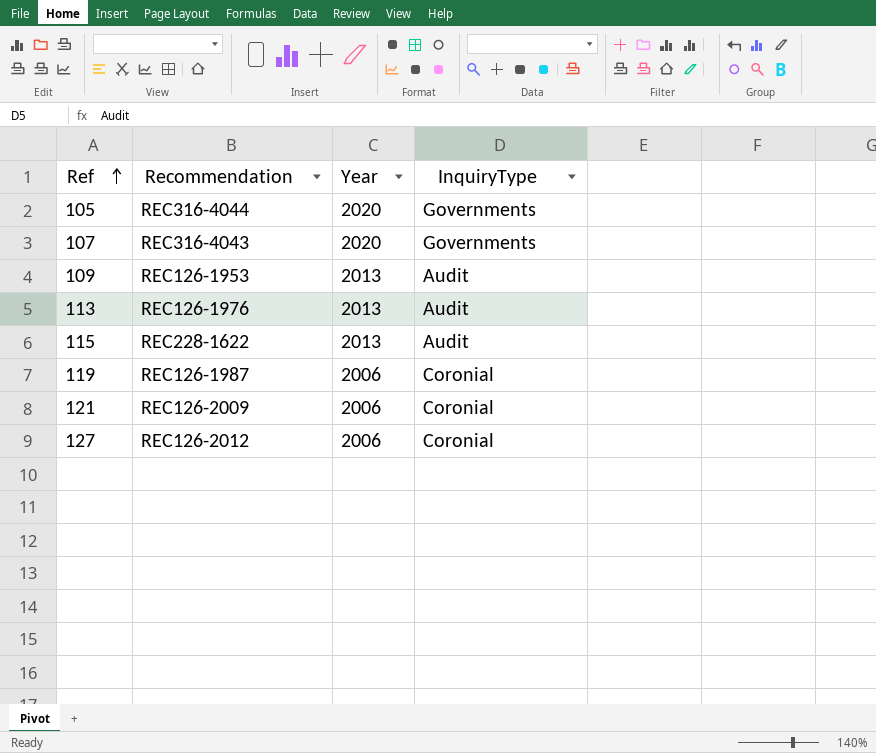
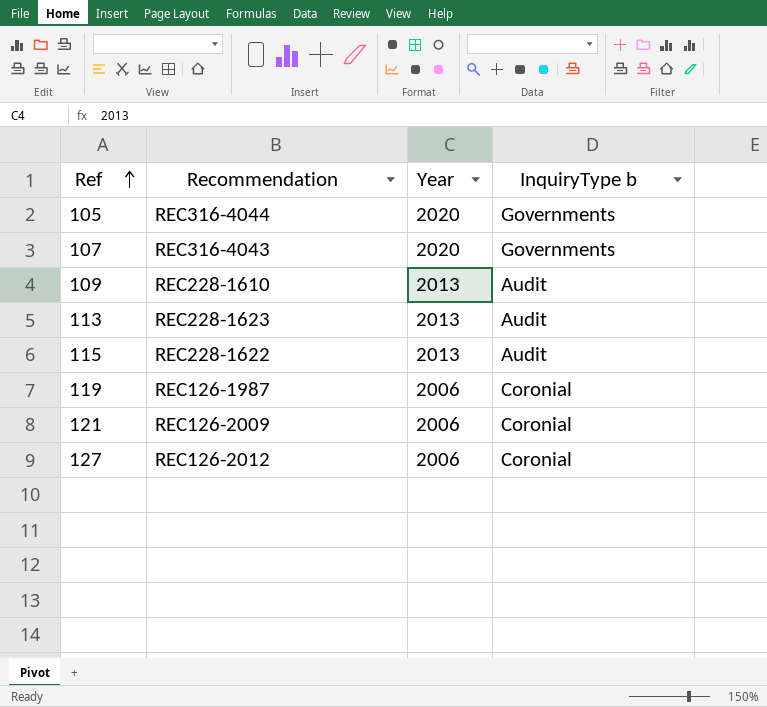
column name: InquiryType -> InquiryType b
109 | Recommendation: REC126-1953 -> REC228-1610
113 | Recommendation: REC126-1976 -> REC228-1623

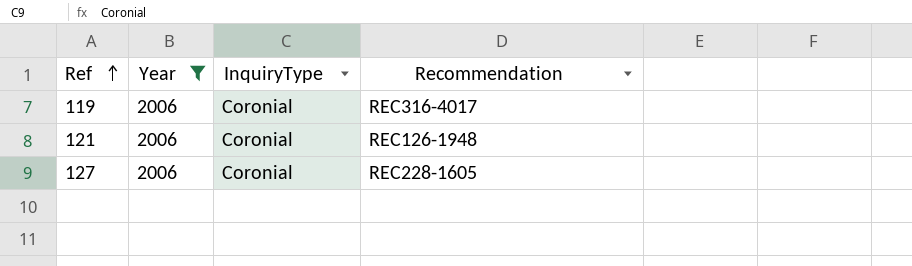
filter: none -> Year = 2006
column name: InquiryType b -> InquiryType
column Recommendation | position: 2 -> 4
119 | Recommendation: REC126-1987 -> REC316-4017
121 | Recommendation: REC126-2009 -> REC126-1948
127 | Recommendation: REC126-2012 -> REC228-1605

